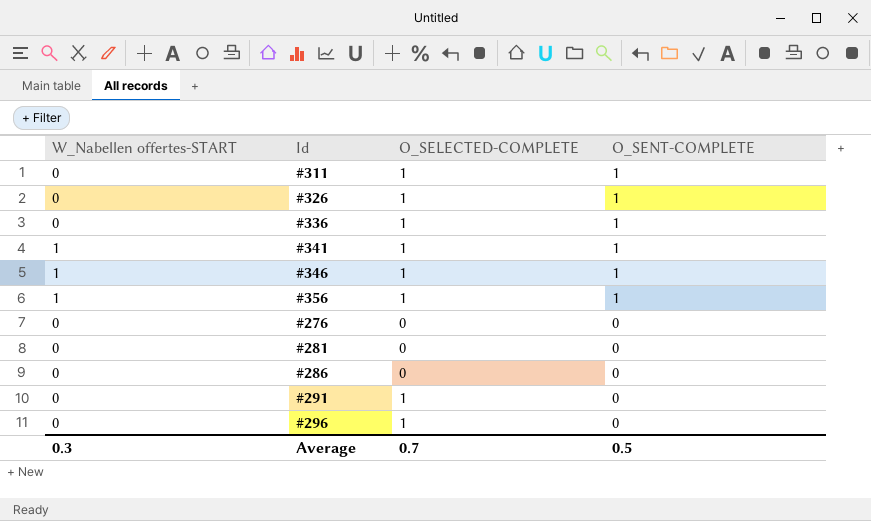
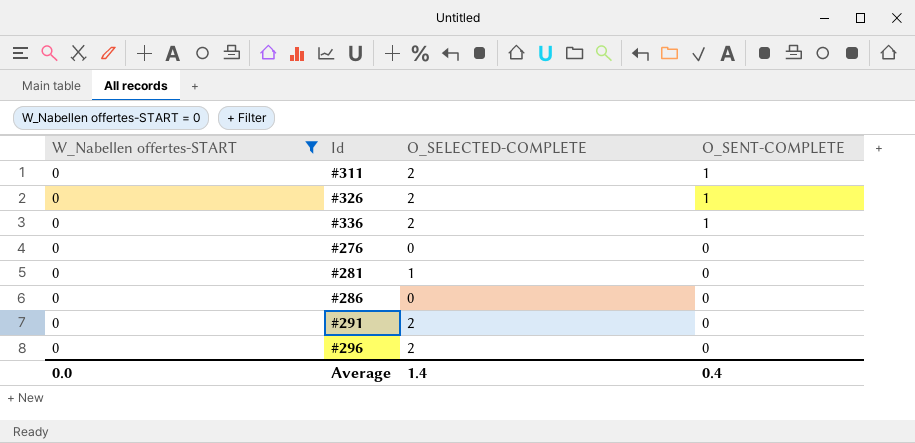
filter: none -> W_Nabellen offertes-START = 0
#311 | O_SELECTED-COMPLETE: 1 -> 2
#326 | O_SELECTED-COMPLETE: 1 -> 2
#336 | O_SELECTED-COMPLETE: 1 -> 2
#281 | O_SELECTED-COMPLETE: 0 -> 1
#291 | O_SELECTED-COMPLETE: 1 -> 2
#296 | O_SELECTED-COMPLETE: 1 -> 2
Average | W_Nabellen offertes-START: 0.3 -> 0.0
Average | O_SELECTED-COMPLETE: 0.7 -> 1.4
Average | O_SENT-COMPLETE: 0.5 -> 0.4

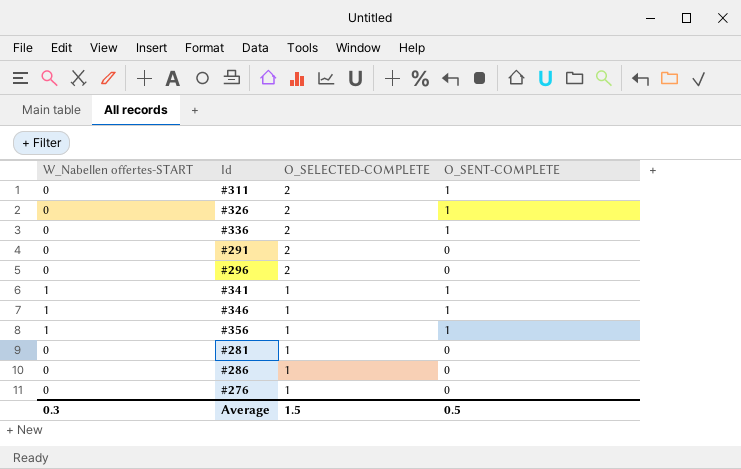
filter: W_Nabellen offertes-START = 0 -> none
row order: O_SENT-COMPLETE descending -> O_SELECTED-COMPLETE descending
#286 | O_SELECTED-COMPLETE: 0 -> 1
#276 | O_SELECTED-COMPLETE: 0 -> 1
Average | W_Nabellen offertes-START: 0.0 -> 0.3
Average | O_SELECTED-COMPLETE: 1.4 -> 1.5
Average | O_SENT-COMPLETE: 0.4 -> 0.5

